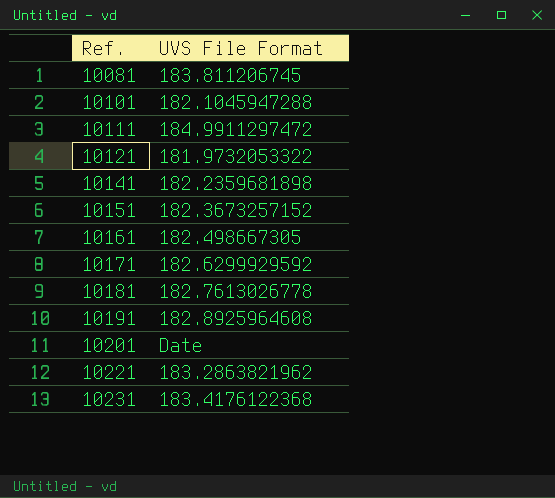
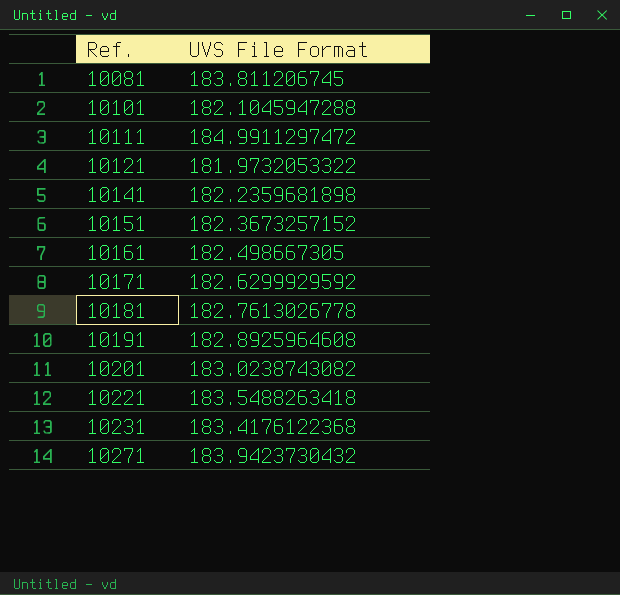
10201 | UVS File Format: Date -> 183.0238743082
10221 | UVS File Format: 183.2863821962 -> 183.5488263418
row 10271: none -> 183.9423730432

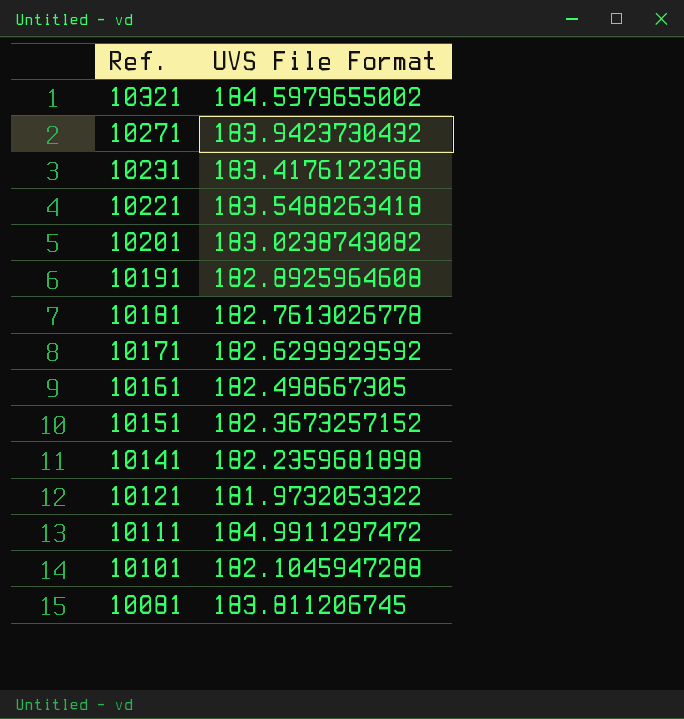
row order: Ref. ascending -> Ref. descending
row 10321: none -> 184.5979655002

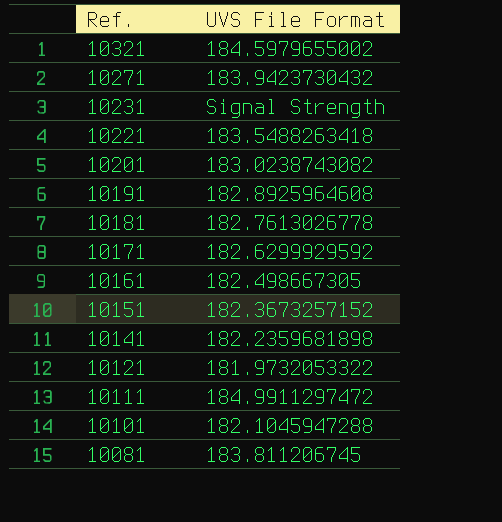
10231 | UVS File Format: 183.4176122368 -> Signal Strength

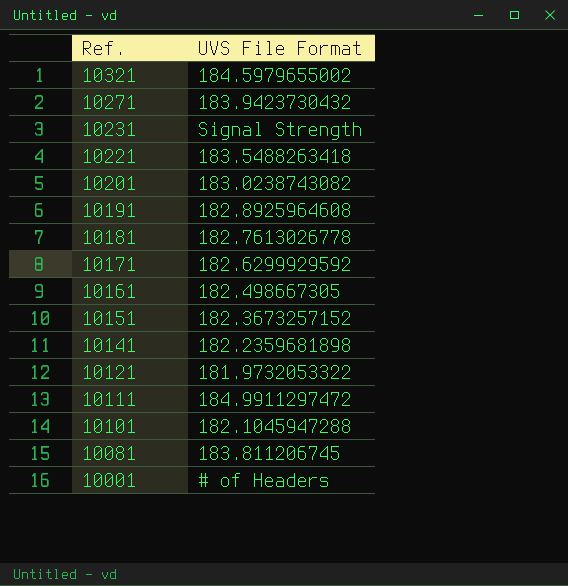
row 10001: none -> # of Headers

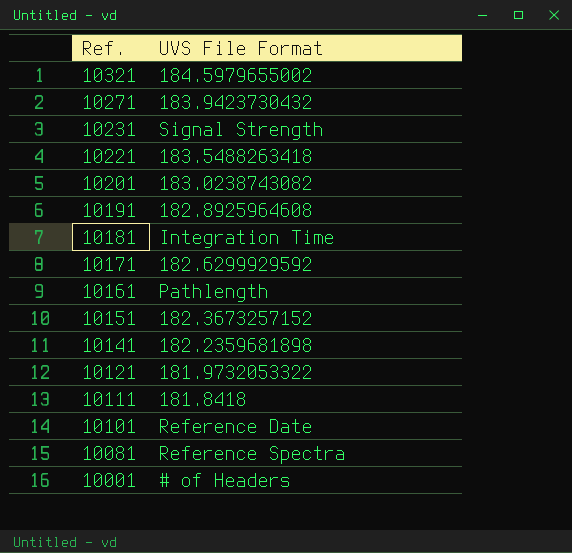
10181 | UVS File Format: 182.7613026778 -> Integration Time
10161 | UVS File Format: 182.498667305 -> Pathlength
10111 | UVS File Format: 184.9911297472 -> 181.8418
10101 | UVS File Format: 182.1045947288 -> Reference Date
10081 | UVS File Format: 183.811206745 -> Reference Spectra

